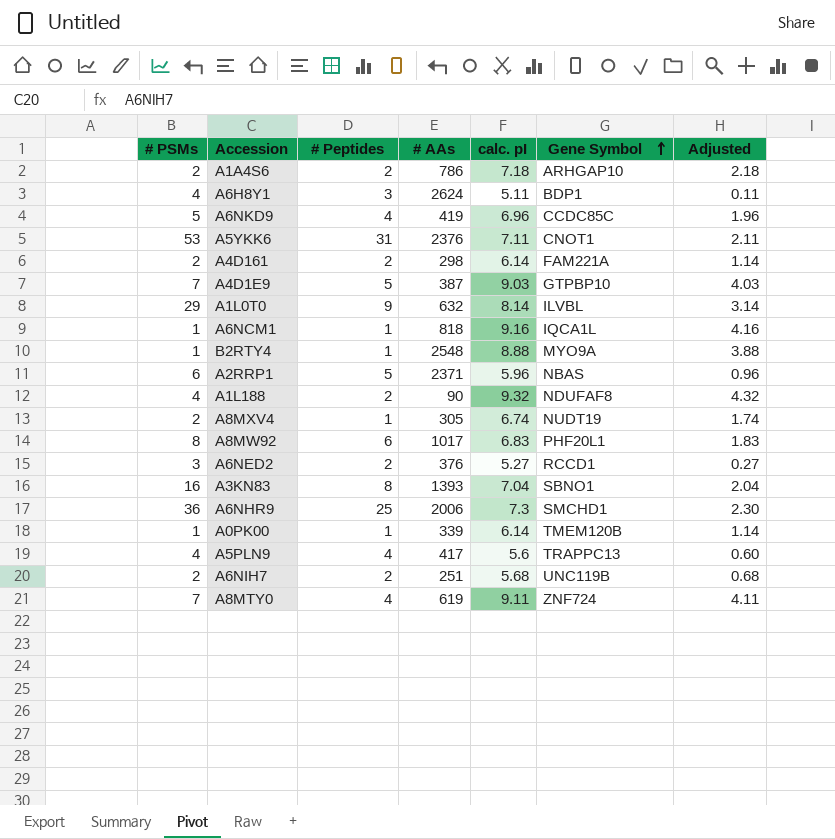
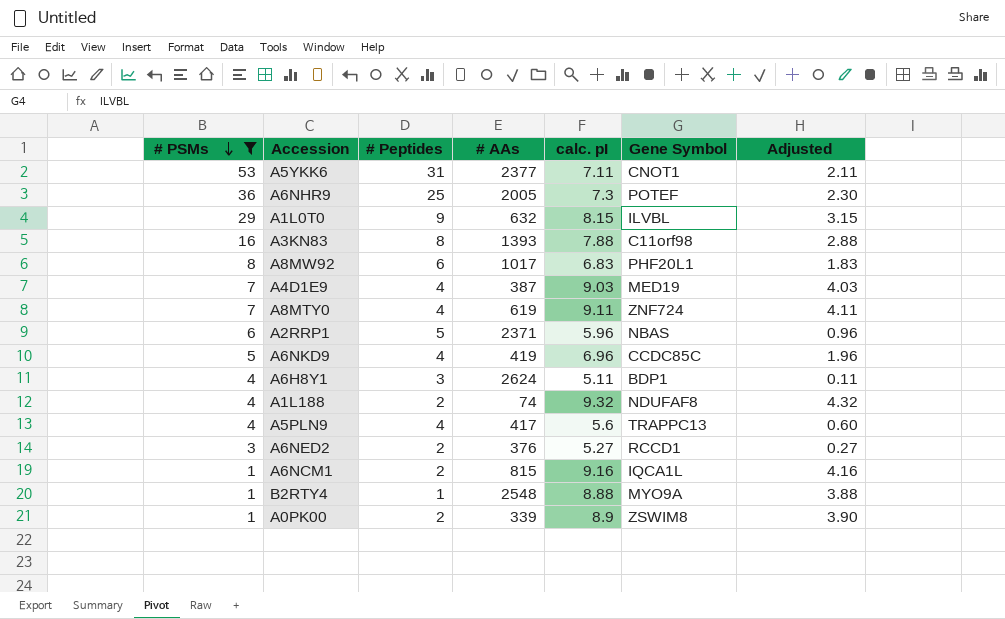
filter: none -> # PSMs != 2
row order: Gene Symbol ascending -> # PSMs descending
A5YKK6 | # AAs: 2376 -> 2377
A6NHR9 | # AAs: 2006 -> 2005
A6NHR9 | Gene Symbol: SMCHD1 -> POTEF
A1L0T0 | calc. pI: 8.14 -> 8.15
A1L0T0 | Adjusted: 3.14 -> 3.15
A3KN83 | calc. pI: 7.04 -> 7.88
A3KN83 | Gene Symbol: SBNO1 -> C11orf98
A3KN83 | Adjusted: 2.04 -> 2.88
A4D1E9 | # Peptides: 5 -> 4
A4D1E9 | Gene Symbol: GTPBP10 -> MED19
A1L188 | # AAs: 90 -> 74
A6NCM1 | # Peptides: 1 -> 2
A6NCM1 | # AAs: 818 -> 815
A0PK00 | # Peptides: 1 -> 2
A0PK00 | calc. pI: 6.14 -> 8.9
A0PK00 | Gene Symbol: TMEM120B -> ZSWIM8
A0PK00 | Adjusted: 1.14 -> 3.90

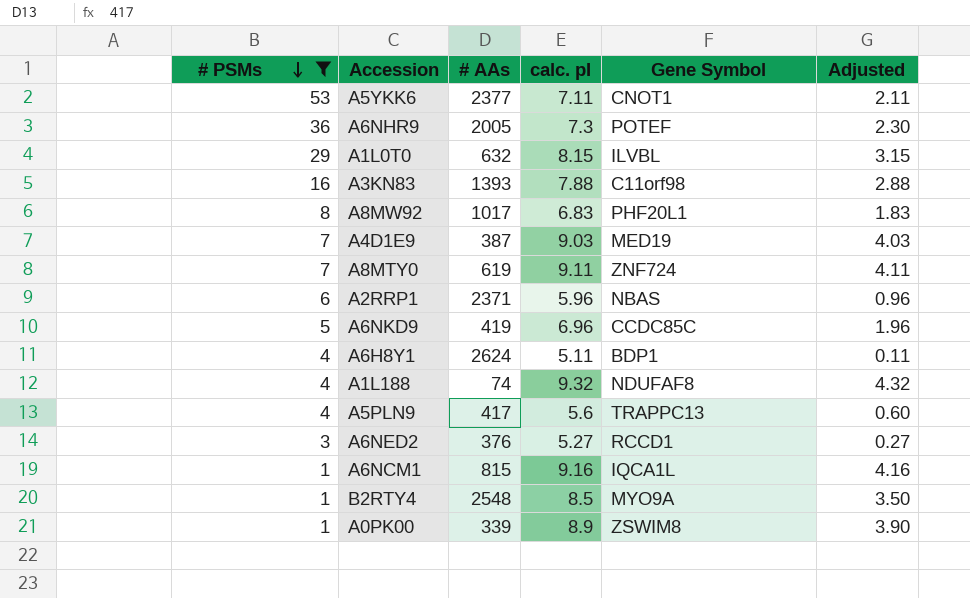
column # Peptides | position: 3 -> none
B2RTY4 | calc. pI: 8.88 -> 8.5
B2RTY4 | Adjusted: 3.88 -> 3.50

